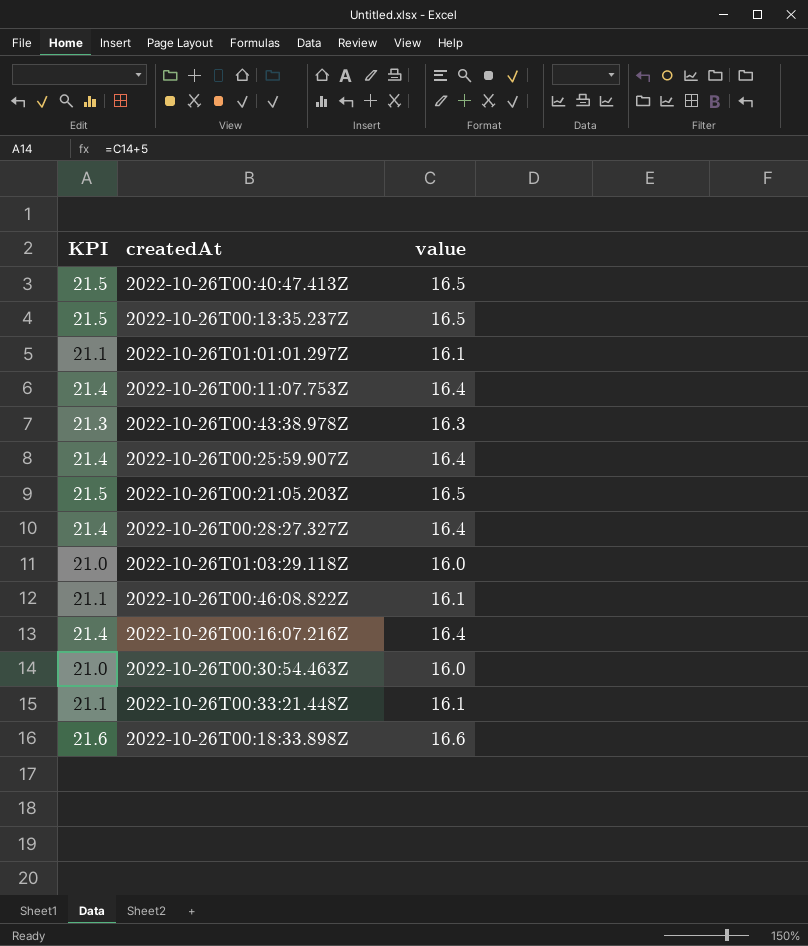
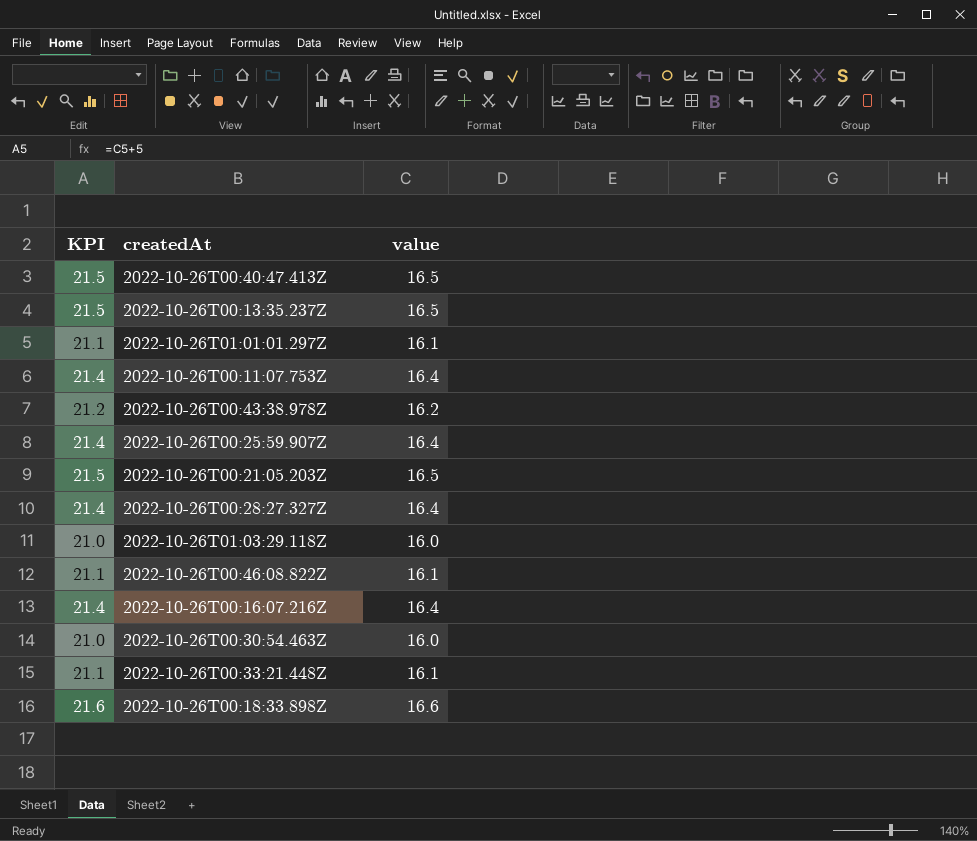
2022-10-26T00:43:38.978Z | KPI: 21.3 -> 21.2
2022-10-26T00:43:38.978Z | value: 16.3 -> 16.2

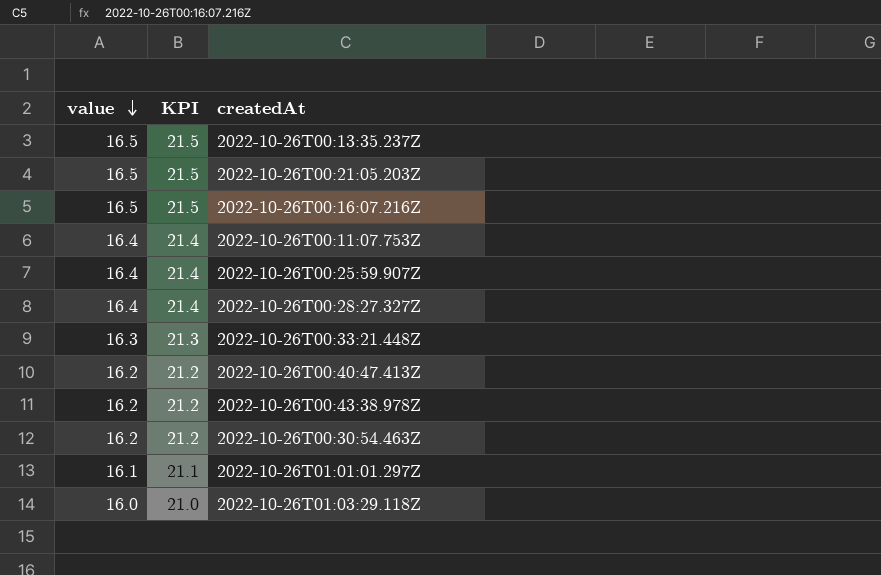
row order: none -> value descending
column value | position: 3 -> 1
row 2022-10-26T00:46:08.822Z: 21.1 | 16.1 -> none
row 2022-10-26T00:18:33.898Z: 21.6 | 16.6 -> none
2022-10-26T00:16:07.216Z | value: 16.4 -> 16.5
2022-10-26T00:16:07.216Z | KPI: 21.4 -> 21.5
2022-10-26T00:33:21.448Z | value: 16.1 -> 16.3
2022-10-26T00:33:21.448Z | KPI: 21.1 -> 21.3
2022-10-26T00:40:47.413Z | value: 16.5 -> 16.2
2022-10-26T00:40:47.413Z | KPI: 21.5 -> 21.2
2022-10-26T00:30:54.463Z | value: 16.0 -> 16.2
2022-10-26T00:30:54.463Z | KPI: 21.0 -> 21.2

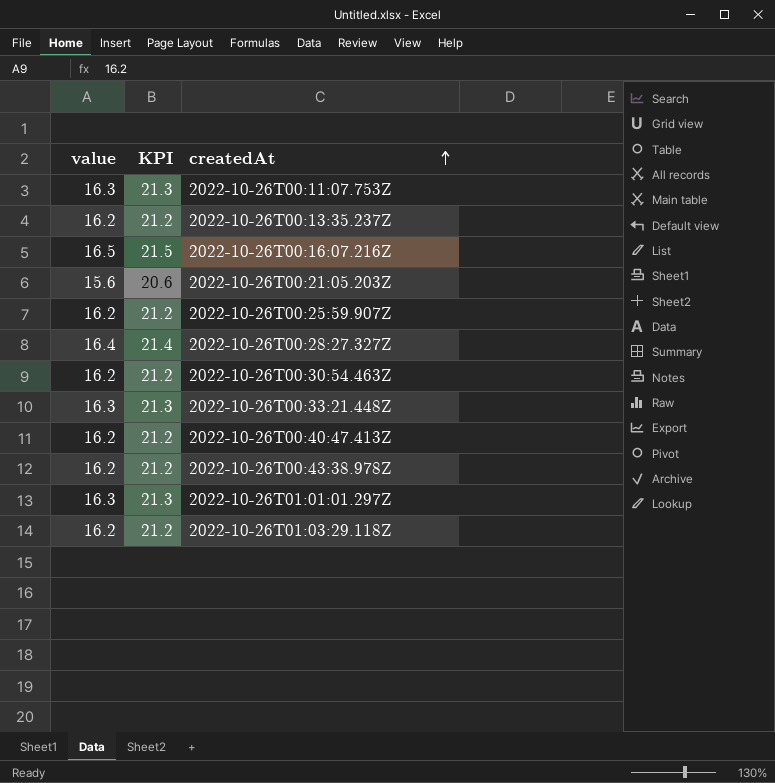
row order: value descending -> createdAt ascending
2022-10-26T00:11:07.753Z | value: 16.4 -> 16.3
2022-10-26T00:11:07.753Z | KPI: 21.4 -> 21.3
2022-10-26T00:13:35.237Z | value: 16.5 -> 16.2
2022-10-26T00:13:35.237Z | KPI: 21.5 -> 21.2
2022-10-26T00:21:05.203Z | value: 16.5 -> 15.6
2022-10-26T00:21:05.203Z | KPI: 21.5 -> 20.6
2022-10-26T00:25:59.907Z | value: 16.4 -> 16.2
2022-10-26T00:25:59.907Z | KPI: 21.4 -> 21.2
2022-10-26T01:01:01.297Z | value: 16.1 -> 16.3
2022-10-26T01:01:01.297Z | KPI: 21.1 -> 21.3
2022-10-26T01:03:29.118Z | value: 16.0 -> 16.2
2022-10-26T01:03:29.118Z | KPI: 21.0 -> 21.2

